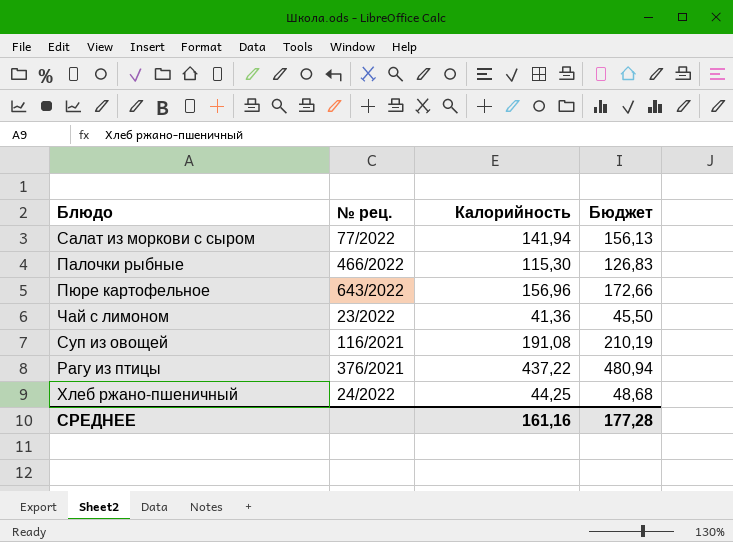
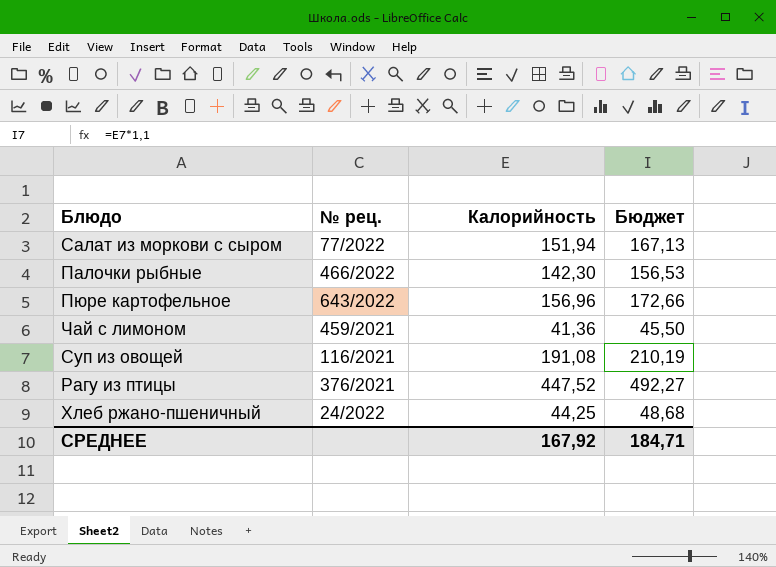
Салат из моркови с сыром | Калорийность: 141,94 -> 151,94
Салат из моркови с сыром | Бюджет: 156,13 -> 167,13
Палочки рыбные | Калорийность: 115,30 -> 142,30
Палочки рыбные | Бюджет: 126,83 -> 156,53
Чай с лимоном | № рец.: 23/2022 -> 459/2021
Рагу из птицы | Калорийность: 437,22 -> 447,52
Рагу из птицы | Бюджет: 480,94 -> 492,27
СРЕДНЕЕ | Калорийность: 161,16 -> 167,92
СРЕДНЕЕ | Бюджет: 177,28 -> 184,71

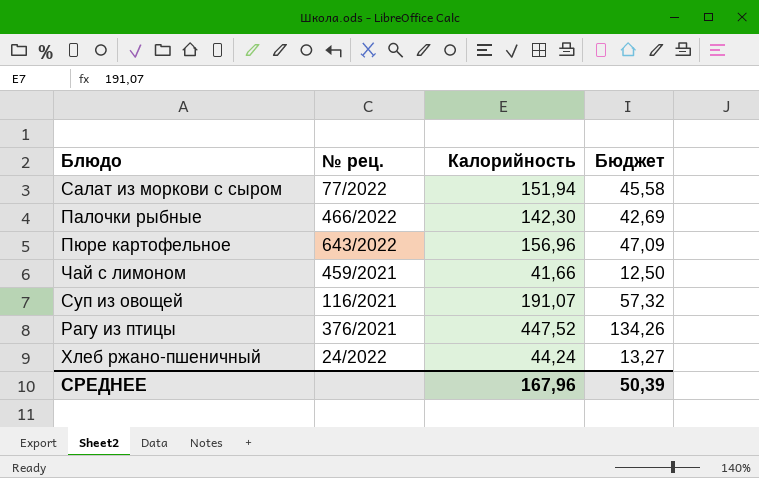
column Бюджет | formula: [Калорийность] * 1,1 -> [Калорийность] * 0,3
Чай с лимоном | Калорийность: 41,36 -> 41,66
Суп из овощей | Калорийность: 191,08 -> 191,07
Хлеб ржано-пшеничный | Калорийность: 44,25 -> 44,24
СРЕДНЕЕ | Калорийность: 167,92 -> 167,96
СРЕДНЕЕ | Бюджет: 184,71 -> 50,39

